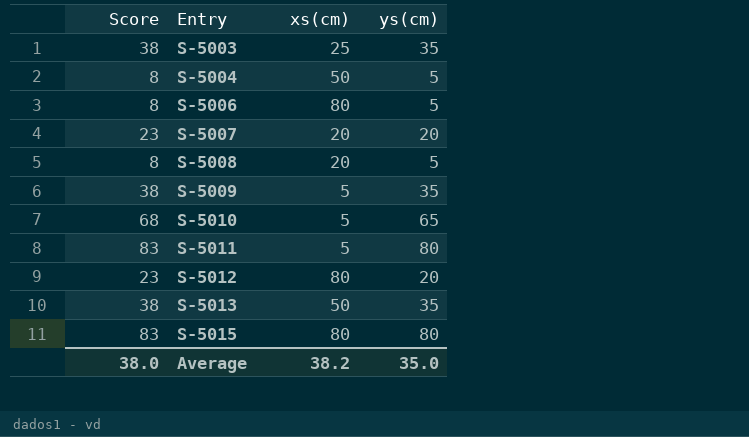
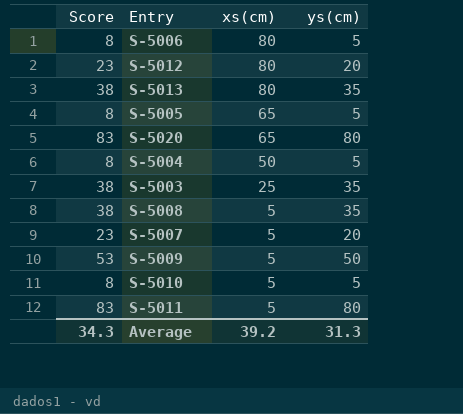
row order: Entry ascending -> xs(cm) descending
row S-5015: 83 | 80 | 80 -> none
S-5013 | xs(cm): 50 -> 80
row S-5005: none -> 8 | 65 | 5
row S-5020: none -> 83 | 65 | 80
S-5008 | Score: 8 -> 38
S-5008 | xs(cm): 20 -> 5
S-5008 | ys(cm): 5 -> 35
S-5007 | xs(cm): 20 -> 5
S-5009 | Score: 38 -> 53
S-5009 | ys(cm): 35 -> 50
S-5010 | Score: 68 -> 8
S-5010 | ys(cm): 65 -> 5
Average | Score: 38.0 -> 34.3
Average | xs(cm): 38.2 -> 39.2
Average | ys(cm): 35.0 -> 31.3

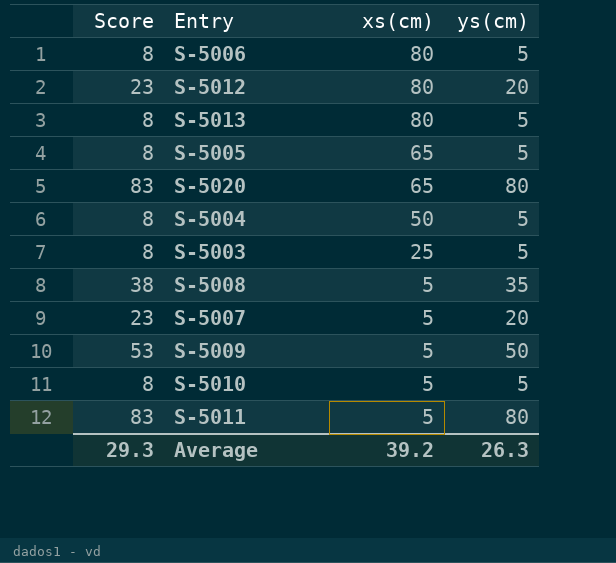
S-5013 | Score: 38 -> 8
S-5013 | ys(cm): 35 -> 5
S-5003 | Score: 38 -> 8
S-5003 | ys(cm): 35 -> 5
Average | Score: 34.3 -> 29.3
Average | ys(cm): 31.3 -> 26.3

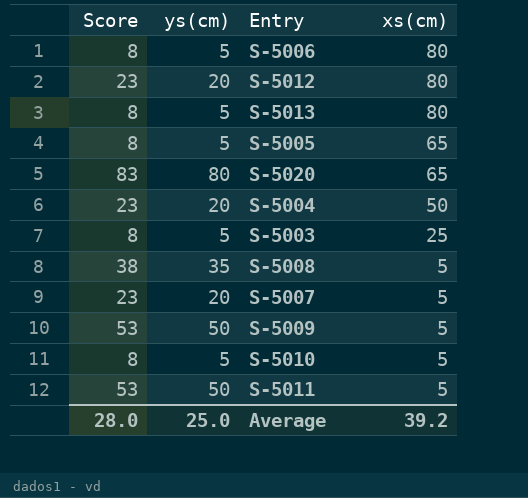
column ys(cm) | position: 4 -> 2
S-5004 | Score: 8 -> 23
S-5004 | ys(cm): 5 -> 20
S-5011 | Score: 83 -> 53
S-5011 | ys(cm): 80 -> 50
Average | Score: 29.3 -> 28.0
Average | ys(cm): 26.3 -> 25.0

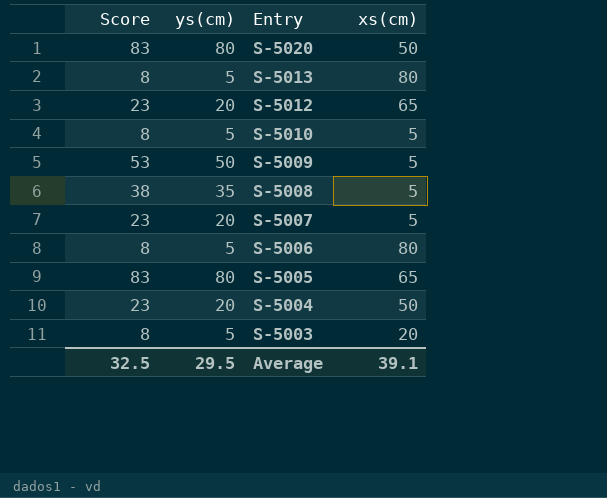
row order: xs(cm) descending -> Entry descending
row S-5011: 53 | 50 | 5 -> none
S-5020 | xs(cm): 65 -> 50
S-5012 | xs(cm): 80 -> 65
S-5005 | Score: 8 -> 83
S-5005 | ys(cm): 5 -> 80
S-5003 | xs(cm): 25 -> 20
Average | Score: 28.0 -> 32.5
Average | ys(cm): 25.0 -> 29.5
Average | xs(cm): 39.2 -> 39.1

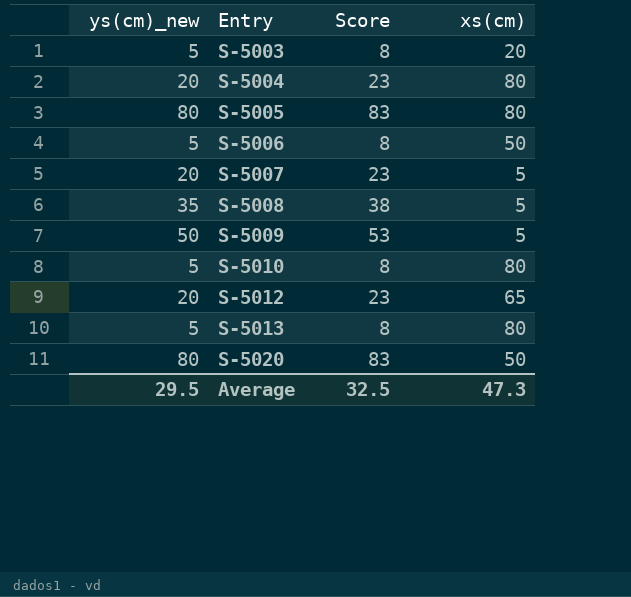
row order: Entry descending -> Entry ascending
column name: ys(cm) -> ys(cm)_new
column Score | position: 1 -> 3
S-5004 | xs(cm): 50 -> 80
S-5005 | xs(cm): 65 -> 80
S-5006 | xs(cm): 80 -> 50
S-5010 | xs(cm): 5 -> 80
Average | xs(cm): 39.1 -> 47.3

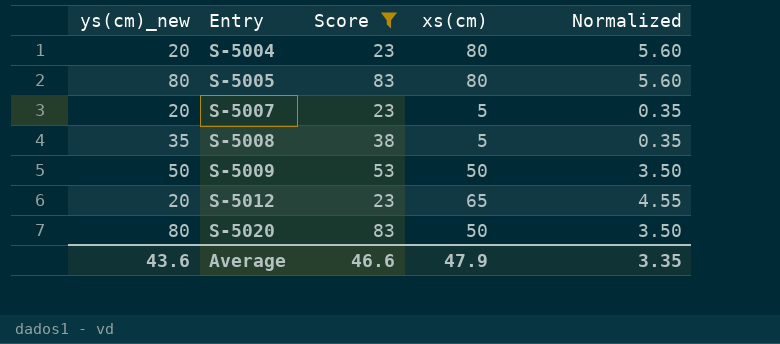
filter: none -> Score != 8
column Normalized | formula: none -> [xs(cm)] * 0.07
S-5009 | xs(cm): 5 -> 50
Average | ys(cm)_new: 29.5 -> 43.6
Average | Score: 32.5 -> 46.6
Average | xs(cm): 47.3 -> 47.9

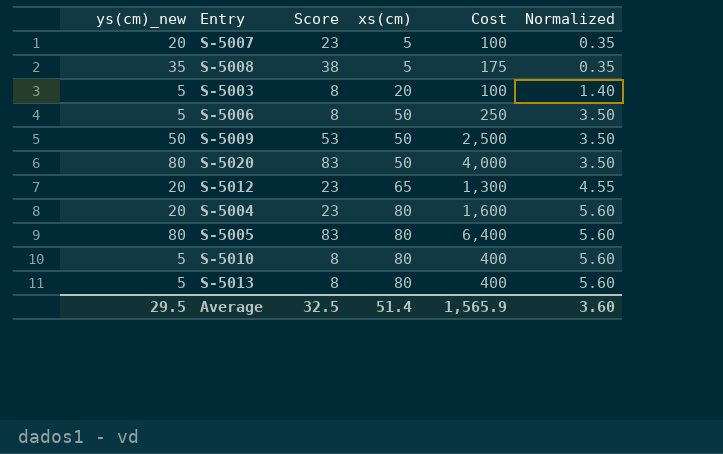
filter: Score != 8 -> none
row order: Entry ascending -> xs(cm) ascending
column Cost | formula: none -> [ys(cm)_new] * [xs(cm)]
Average | ys(cm)_new: 43.6 -> 29.5
Average | Score: 46.6 -> 32.5
Average | xs(cm): 47.9 -> 51.4
Average | Normalized: 3.35 -> 3.60

